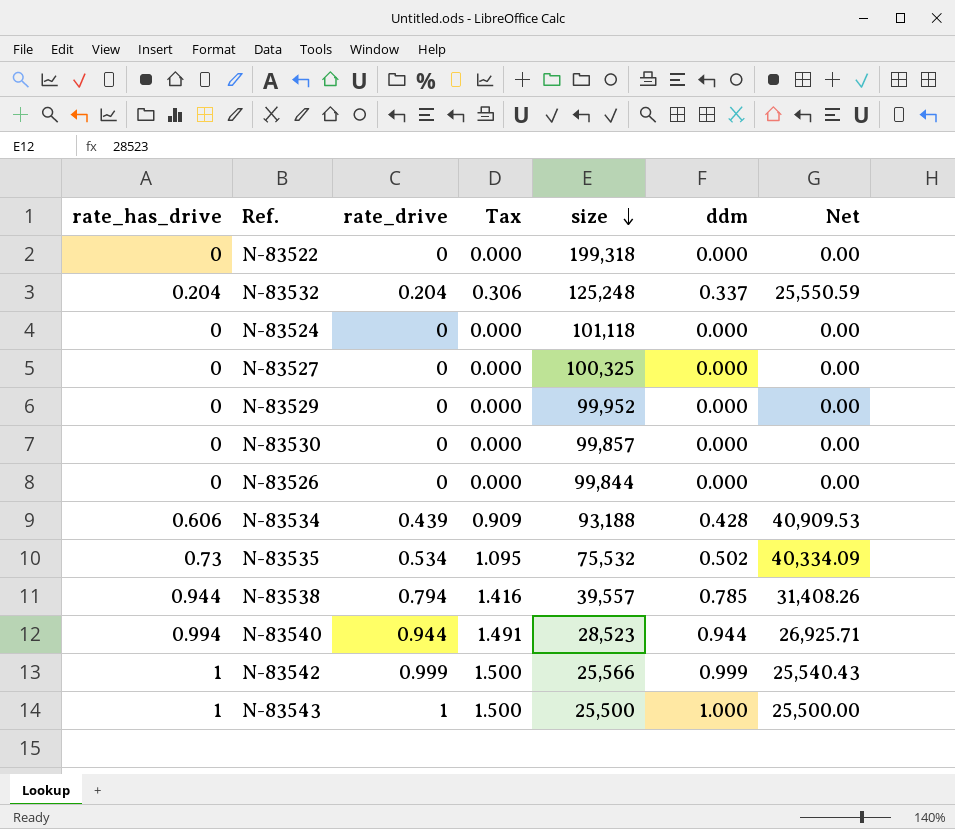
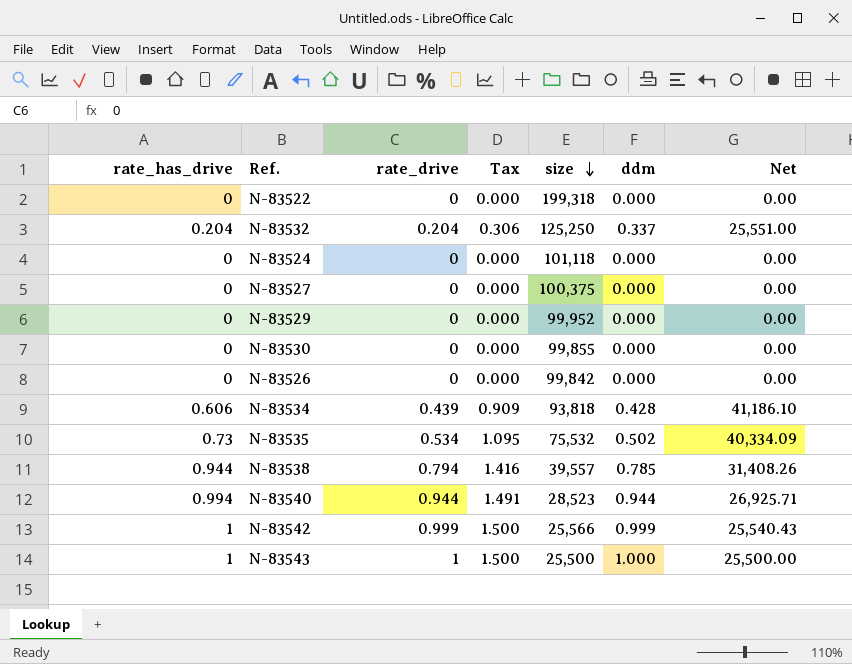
N-83532 | size: 125,248 -> 125,250
N-83532 | Net: 25,550.59 -> 25,551.00
N-83527 | size: 100,325 -> 100,375
N-83530 | size: 99,857 -> 99,855
N-83526 | size: 99,844 -> 99,842
N-83534 | size: 93,188 -> 93,818
N-83534 | Net: 40,909.53 -> 41,186.10

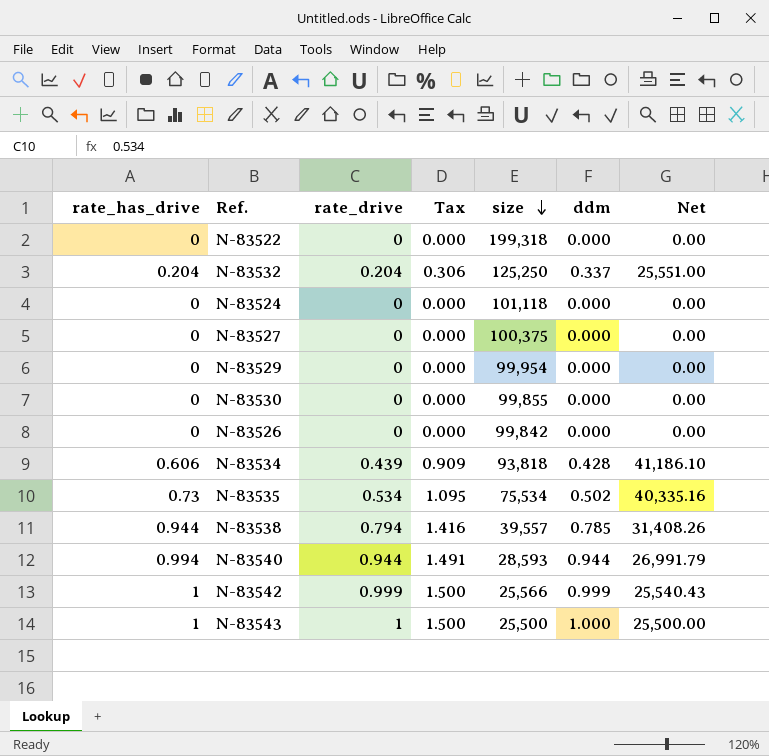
N-83529 | size: 99,952 -> 99,954
N-83535 | size: 75,532 -> 75,534
N-83535 | Net: 40,334.09 -> 40,335.16
N-83540 | size: 28,523 -> 28,593
N-83540 | Net: 26,925.71 -> 26,991.79

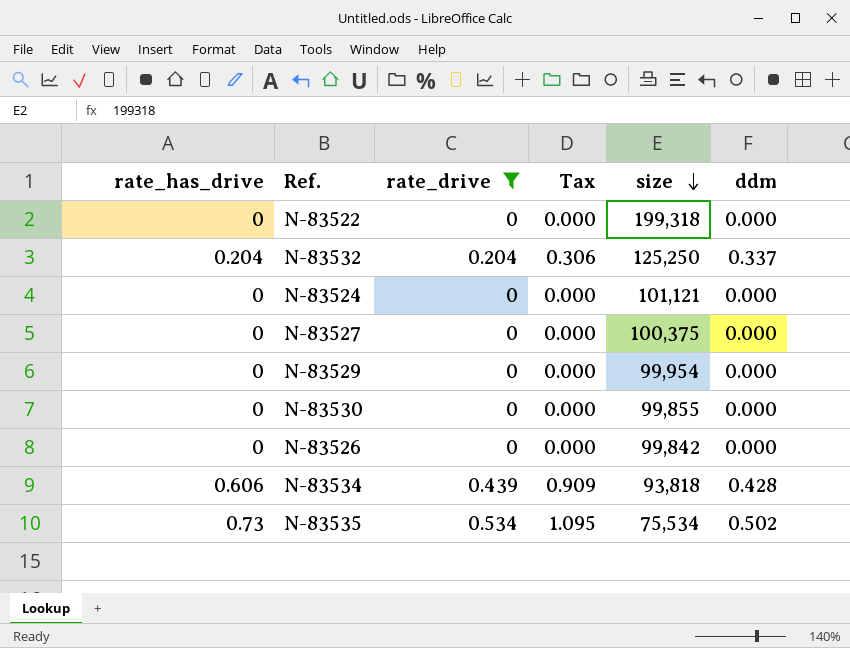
filter: none -> rate_drive <= 0.534
column Net | formula: [rate_drive] * [size] -> none
N-83524 | size: 101,118 -> 101,121

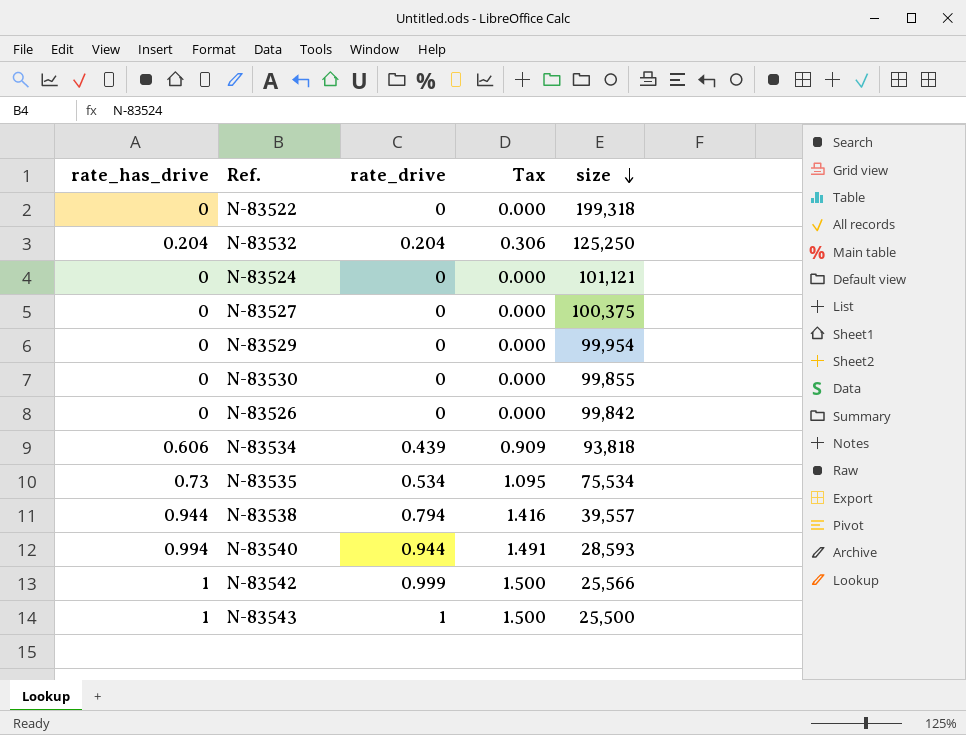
filter: rate_drive <= 0.534 -> none
column ddm | position: 6 -> none

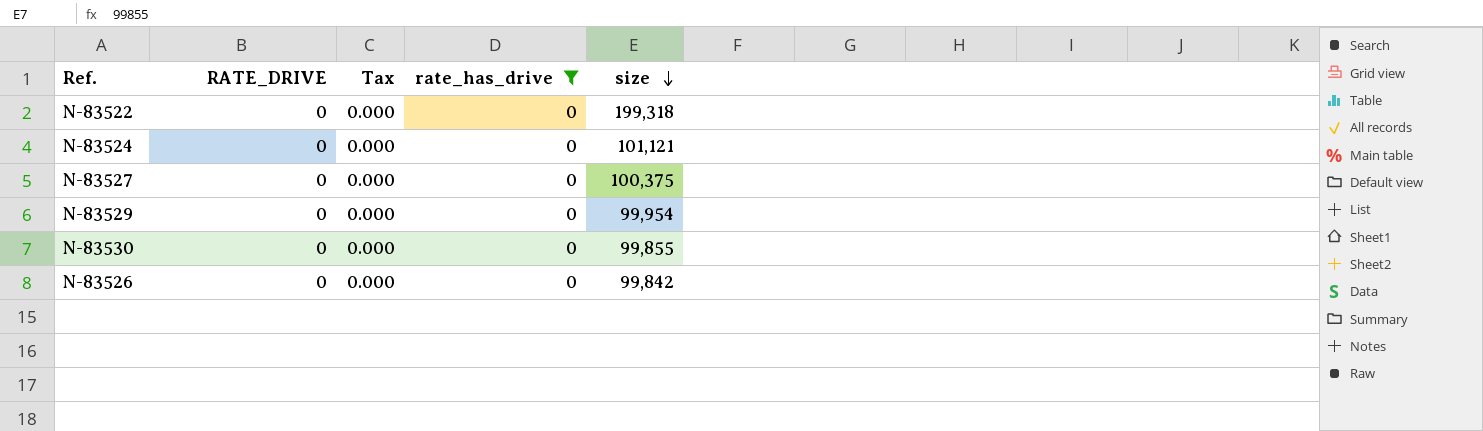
filter: none -> rate_has_drive = 0
column name: rate_drive -> RATE_DRIVE
column rate_has_drive | position: 1 -> 4

